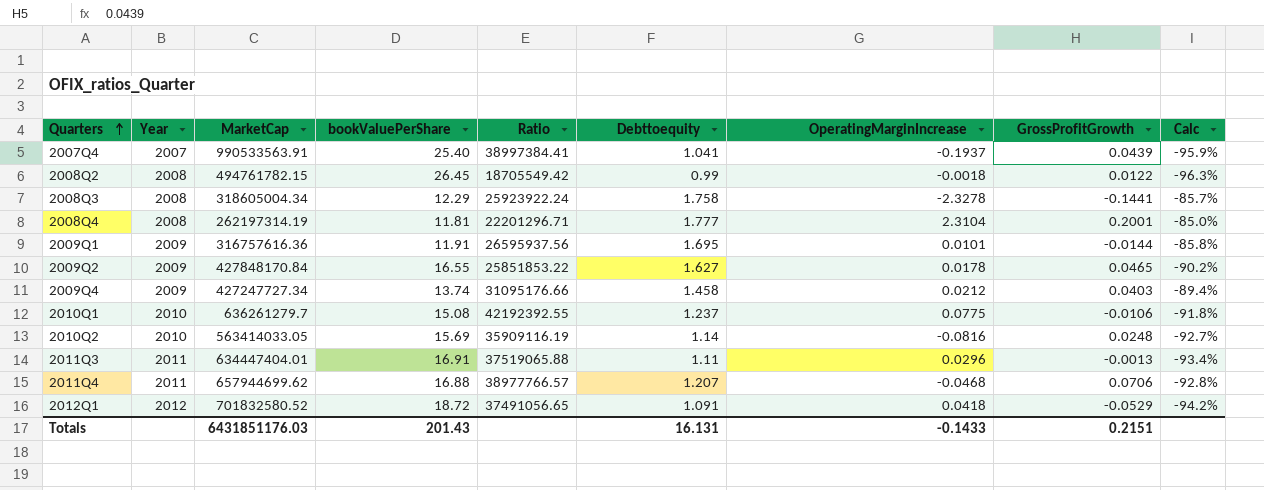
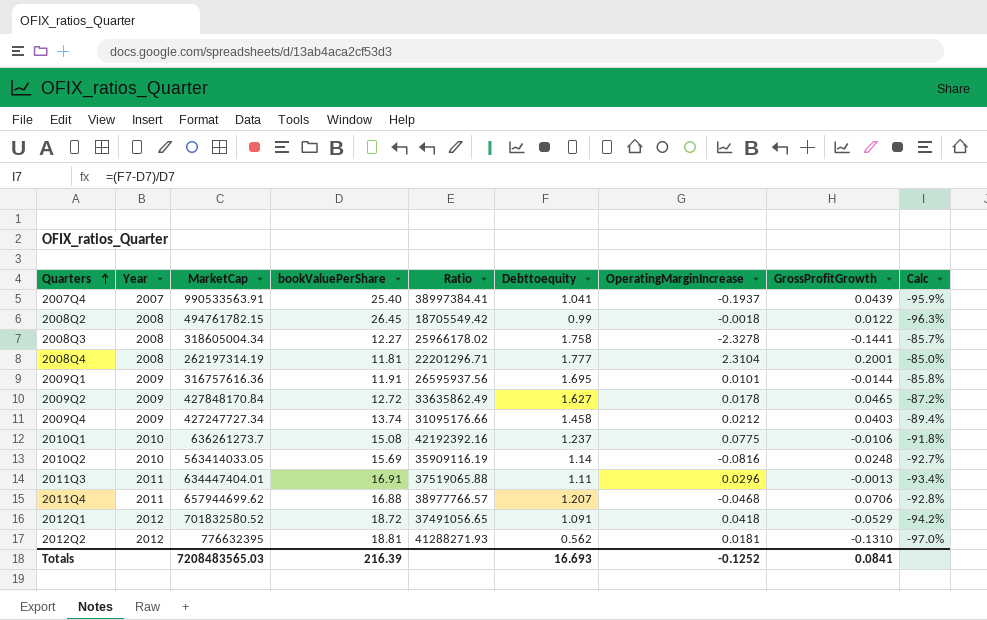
2008Q3 | bookValuePerShare: 12.29 -> 12.27
2008Q3 | Ratio: 25923922.24 -> 25966178.02
2009Q2 | bookValuePerShare: 16.55 -> 12.72
2009Q2 | Ratio: 25851853.22 -> 33635862.49
2009Q2 | Calc: -90.2% -> -87.2%
2010Q1 | MarketCap: 636261279.7 -> 636261273.7
2010Q1 | Ratio: 42192392.55 -> 42192392.16
row 2012Q2: none -> 2012 | 776632395 | 18.81 | 41288271.93 | 0.562 | 0.0181 | -0.1310 | -97.0%
Totals | MarketCap: 6431851176.03 -> 7208483565.03
Totals | bookValuePerShare: 201.43 -> 216.39
Totals | Debttoequity: 16.131 -> 16.693
Totals | OperatingMarginIncrease: -0.1433 -> -0.1252
Totals | GrossProfitGrowth: 0.2151 -> 0.0841

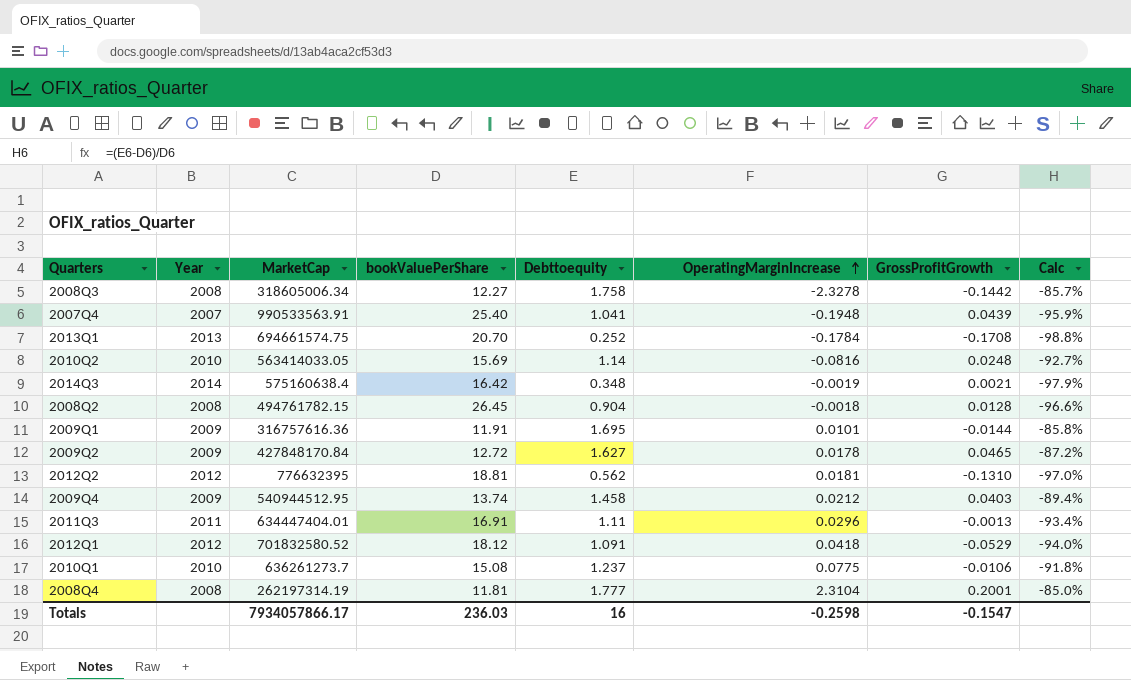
row order: Quarters ascending -> OperatingMarginIncrease ascending
column Ratio | formula: [MarketCap] / [bookValuePerShare] -> none
row 2011Q4: 2011 | 657944699.62 | 16.88 | 38977766.57 | 1.207 | -0.0468 | 0.0706 | -92.8% -> none
2008Q3 | MarketCap: 318605004.34 -> 318605006.34
2008Q3 | GrossProfitGrowth: -0.1441 -> -0.1442
2007Q4 | OperatingMarginIncrease: -0.1937 -> -0.1948
row 2013Q1: none -> 2013 | 694661574.75 | 20.70 | 0.252 | -0.1784 | -0.1708 | -98.8%
row 2014Q3: none -> 2014 | 575160638.4 | 16.42 | 0.348 | -0.0019 | 0.0021 | -97.9%
2008Q2 | Debttoequity: 0.99 -> 0.904
2008Q2 | GrossProfitGrowth: 0.0122 -> 0.0128
2008Q2 | Calc: -96.3% -> -96.6%
2009Q4 | MarketCap: 427247727.34 -> 540944512.95
2012Q1 | bookValuePerShare: 18.72 -> 18.12
2012Q1 | Calc: -94.2% -> -94.0%
Totals | MarketCap: 7208483565.03 -> 7934057866.17
Totals | bookValuePerShare: 216.39 -> 236.03
Totals | Debttoequity: 16.693 -> 16
Totals | OperatingMarginIncrease: -0.1252 -> -0.2598
Totals | GrossProfitGrowth: 0.0841 -> -0.1547

